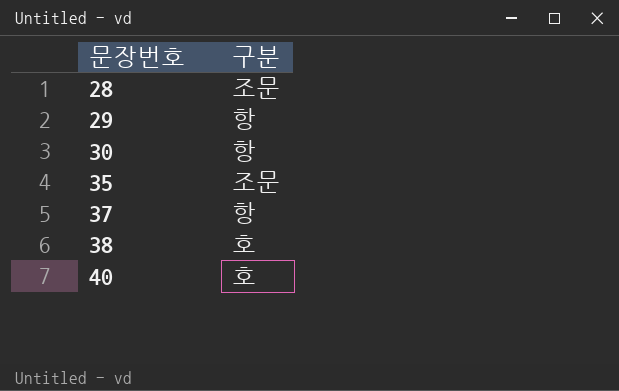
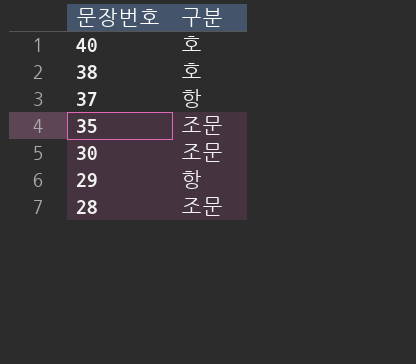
row order: 문장번호 ascending -> 문장번호 descending
30 | 구분: 항 -> 조문

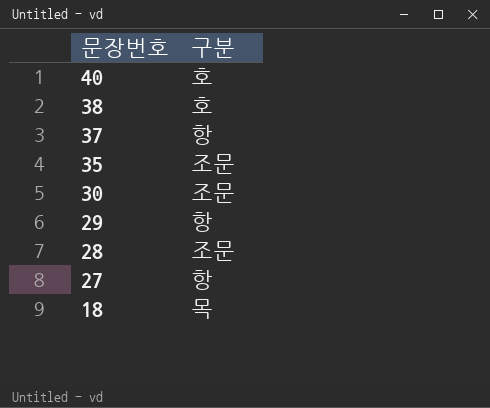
row 27: none -> 항
row 18: none -> 목

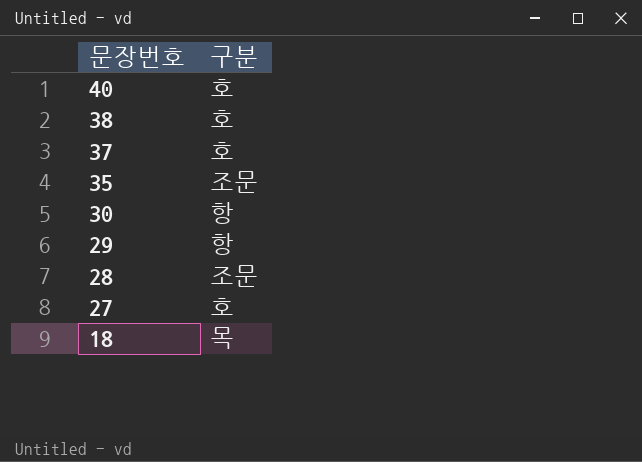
37 | 구분: 항 -> 호
30 | 구분: 조문 -> 항
27 | 구분: 항 -> 호

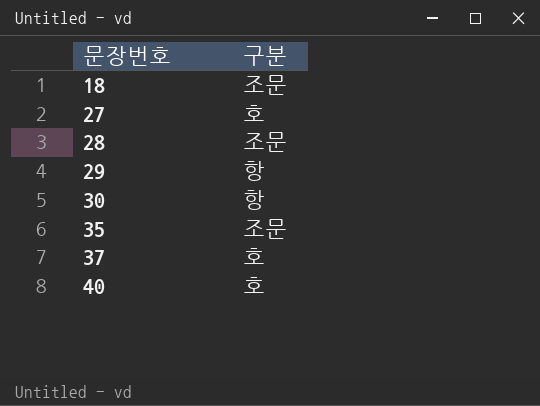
row order: 문장번호 descending -> 문장번호 ascending
row 38: 호 -> none
18 | 구분: 목 -> 조문

